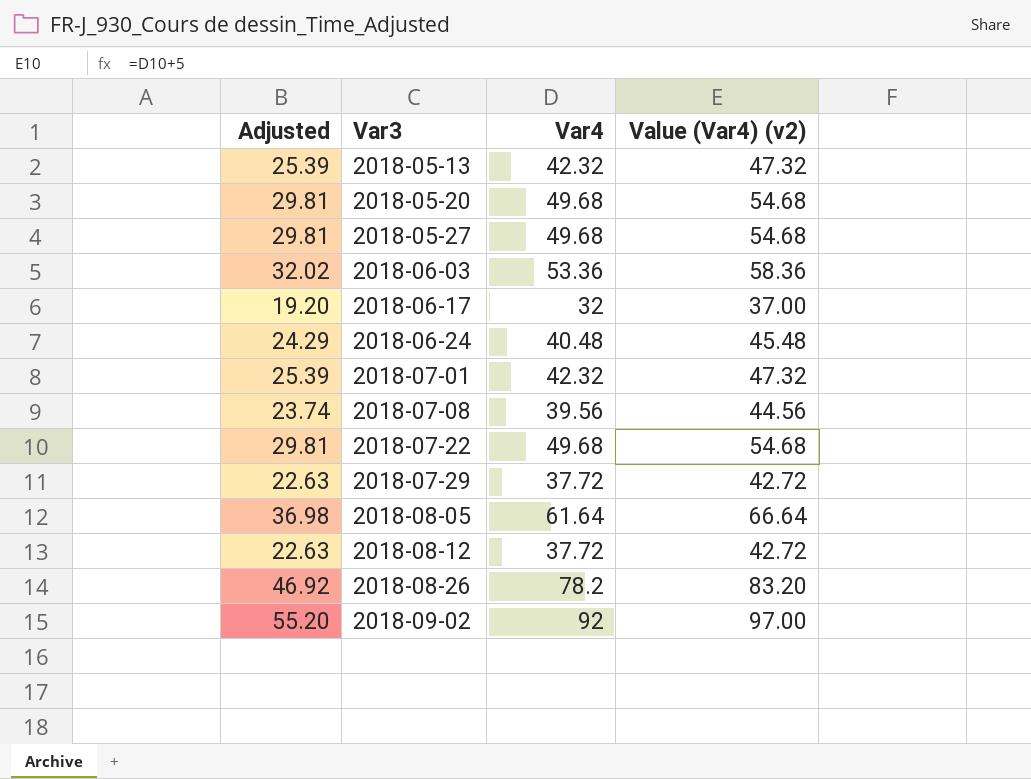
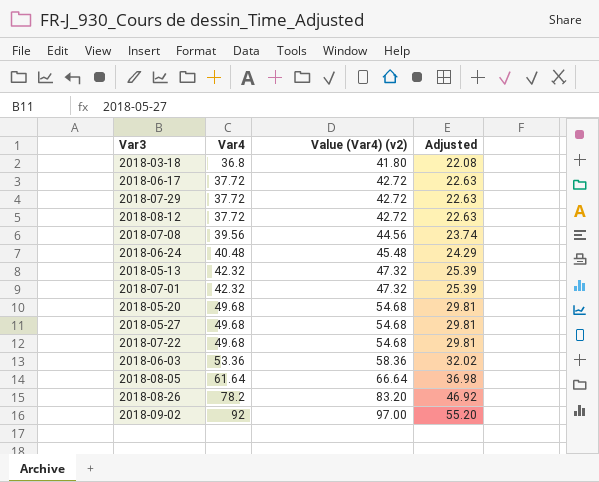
row order: Var3 ascending -> Var4 ascending
column Adjusted | position: 1 -> 4
row 2018-03-18: none -> 36.8 | 41.80 | 22.08
2018-06-17 | Var4: 32 -> 37.72
2018-06-17 | Value (Var4) (v2): 37.00 -> 42.72
2018-06-17 | Adjusted: 19.20 -> 22.63

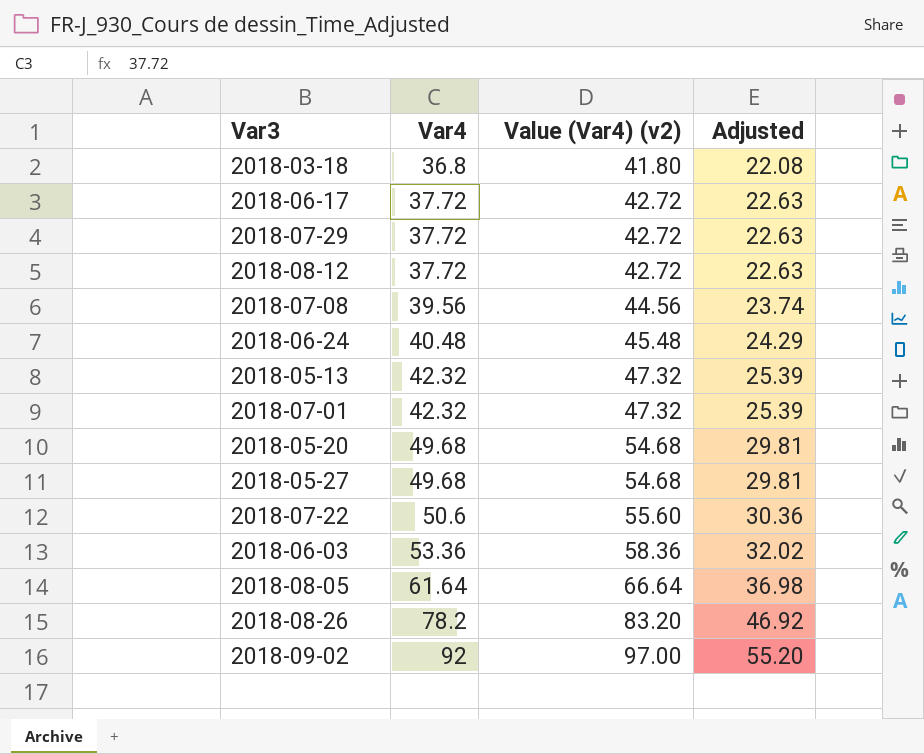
2018-07-22 | Var4: 49.68 -> 50.6
2018-07-22 | Value (Var4) (v2): 54.68 -> 55.60
2018-07-22 | Adjusted: 29.81 -> 30.36

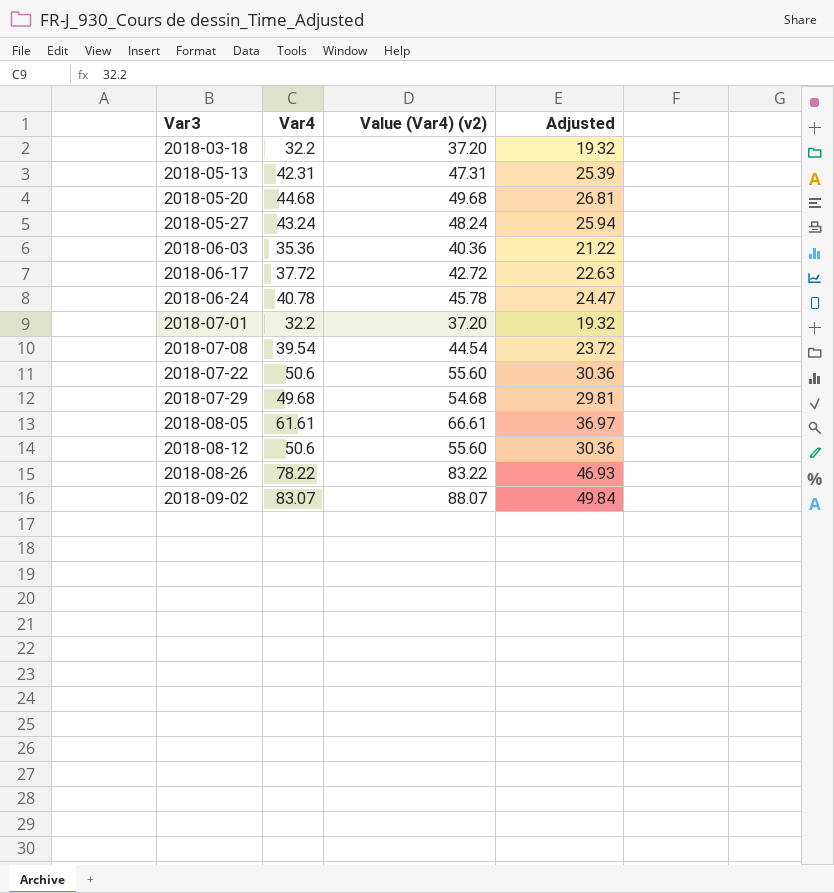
row order: Var4 ascending -> Var3 ascending
2018-03-18 | Var4: 36.8 -> 32.2
2018-03-18 | Value (Var4) (v2): 41.80 -> 37.20
2018-03-18 | Adjusted: 22.08 -> 19.32
2018-05-13 | Var4: 42.32 -> 42.31
2018-05-13 | Value (Var4) (v2): 47.32 -> 47.31
2018-05-20 | Var4: 49.68 -> 44.68
2018-05-20 | Value (Var4) (v2): 54.68 -> 49.68
2018-05-20 | Adjusted: 29.81 -> 26.81
2018-05-27 | Var4: 49.68 -> 43.24
2018-05-27 | Value (Var4) (v2): 54.68 -> 48.24
2018-05-27 | Adjusted: 29.81 -> 25.94
2018-06-03 | Var4: 53.36 -> 35.36
2018-06-03 | Value (Var4) (v2): 58.36 -> 40.36
2018-06-03 | Adjusted: 32.02 -> 21.22
2018-06-24 | Var4: 40.48 -> 40.78
2018-06-24 | Value (Var4) (v2): 45.48 -> 45.78
2018-06-24 | Adjusted: 24.29 -> 24.47
2018-07-01 | Var4: 42.32 -> 32.2
2018-07-01 | Value (Var4) (v2): 47.32 -> 37.20
2018-07-01 | Adjusted: 25.39 -> 19.32
2018-07-08 | Var4: 39.56 -> 39.54
2018-07-08 | Value (Var4) (v2): 44.56 -> 44.54
2018-07-08 | Adjusted: 23.74 -> 23.72
2018-07-29 | Var4: 37.72 -> 49.68
2018-07-29 | Value (Var4) (v2): 42.72 -> 54.68
2018-07-29 | Adjusted: 22.63 -> 29.81
2018-08-05 | Var4: 61.64 -> 61.61
2018-08-05 | Value (Var4) (v2): 66.64 -> 66.61
2018-08-05 | Adjusted: 36.98 -> 36.97
2018-08-12 | Var4: 37.72 -> 50.6
2018-08-12 | Value (Var4) (v2): 42.72 -> 55.60
2018-08-12 | Adjusted: 22.63 -> 30.36
2018-08-26 | Var4: 78.2 -> 78.22
2018-08-26 | Value (Var4) (v2): 83.20 -> 83.22
2018-08-26 | Adjusted: 46.92 -> 46.93
2018-09-02 | Var4: 92 -> 83.07
2018-09-02 | Value (Var4) (v2): 97.00 -> 88.07
2018-09-02 | Adjusted: 55.20 -> 49.84

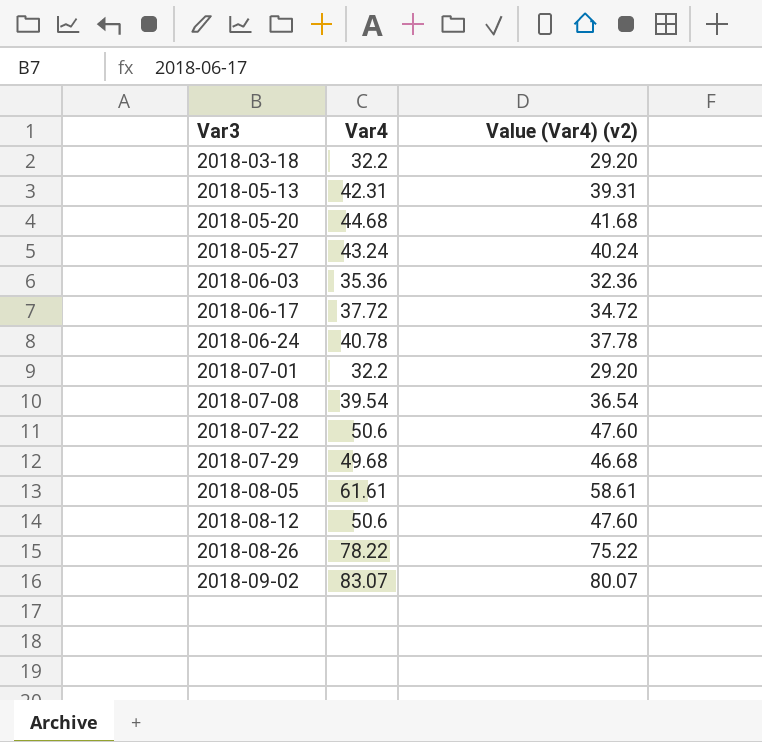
column Adjusted | formula: [Var4] * 0.6 -> none
column Value (Var4) (v2) | formula: [Var4] + 5 -> [Var4] - 3

